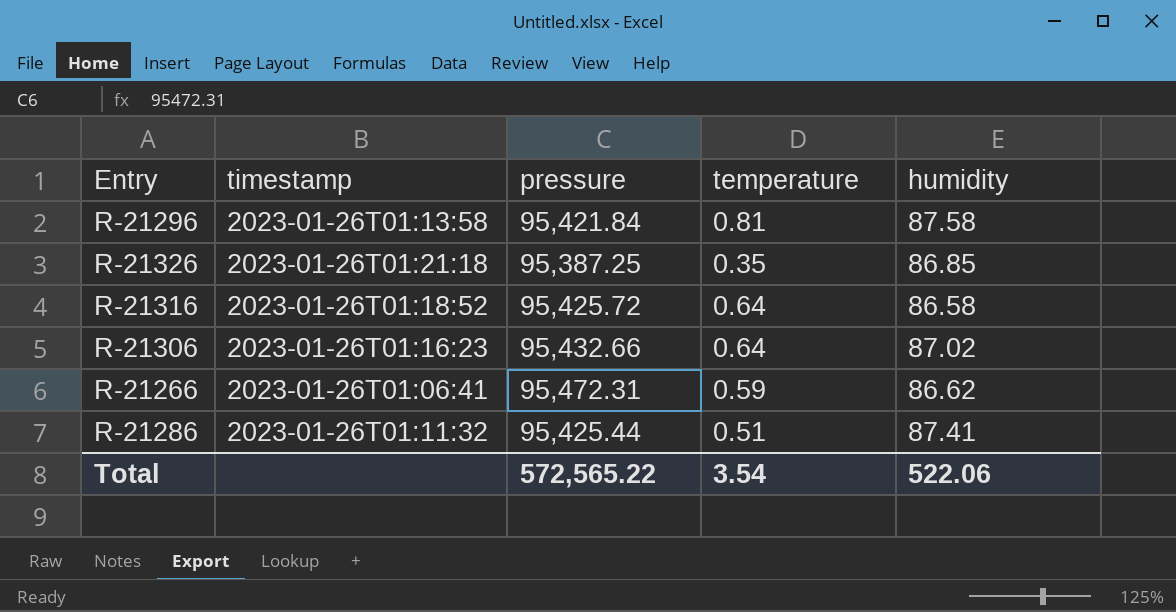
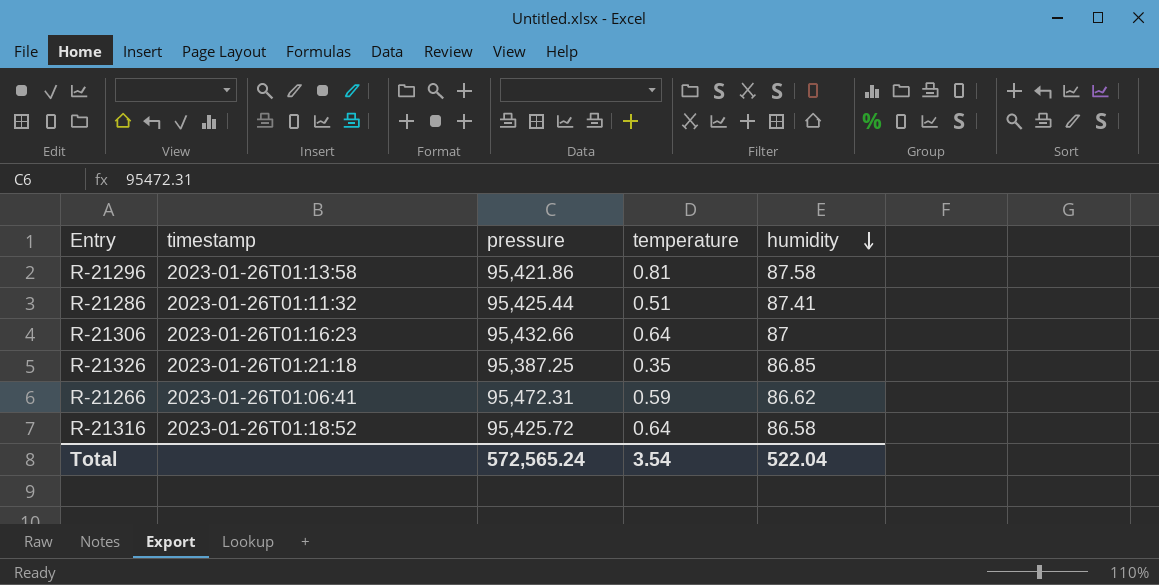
row order: none -> humidity descending
R-21296 | pressure: 95,421.84 -> 95,421.86
R-21306 | humidity: 87.02 -> 87
Total | pressure: 572,565.22 -> 572,565.24
Total | humidity: 522.06 -> 522.04

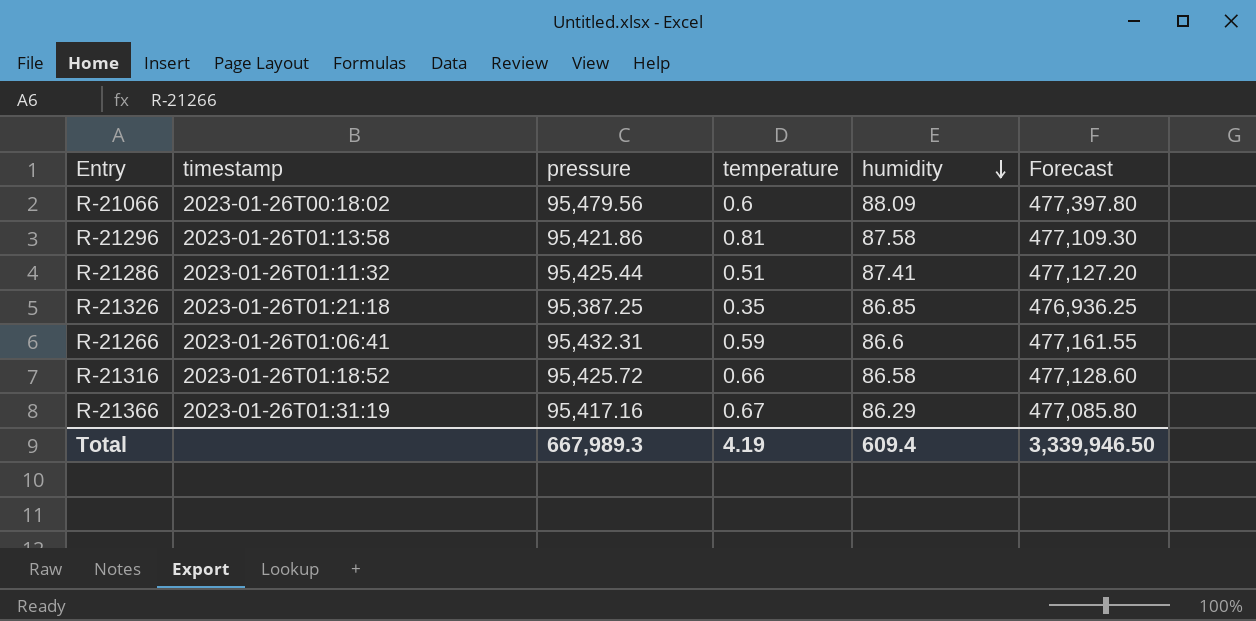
column Forecast | formula: none -> [pressure] * 5
row R-21306: 2023-01-26T01:16:23 | 95,432.66 | 0.64 | 87 -> none
row R-21066: none -> 2023-01-26T00:18:02 | 95,479.56 | 0.6 | 88.09 | 477,397.80
R-21266 | pressure: 95,472.31 -> 95,432.31
R-21266 | humidity: 86.62 -> 86.6
R-21316 | temperature: 0.64 -> 0.66
row R-21366: none -> 2023-01-26T01:31:19 | 95,417.16 | 0.67 | 86.29 | 477,085.80
Total | pressure: 572,565.24 -> 667,989.3
Total | temperature: 3.54 -> 4.19
Total | humidity: 522.04 -> 609.4

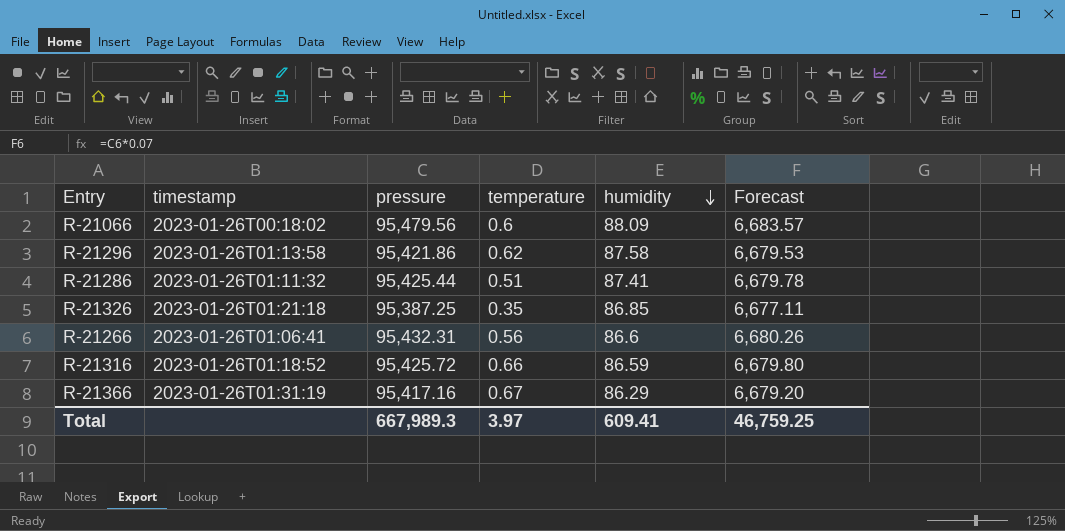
column Forecast | formula: [pressure] * 5 -> [pressure] * 0.07
R-21296 | temperature: 0.81 -> 0.62
R-21266 | temperature: 0.59 -> 0.56
R-21316 | humidity: 86.58 -> 86.59
Total | temperature: 4.19 -> 3.97
Total | humidity: 609.4 -> 609.41
Total | Forecast: 3,339,946.50 -> 46,759.25

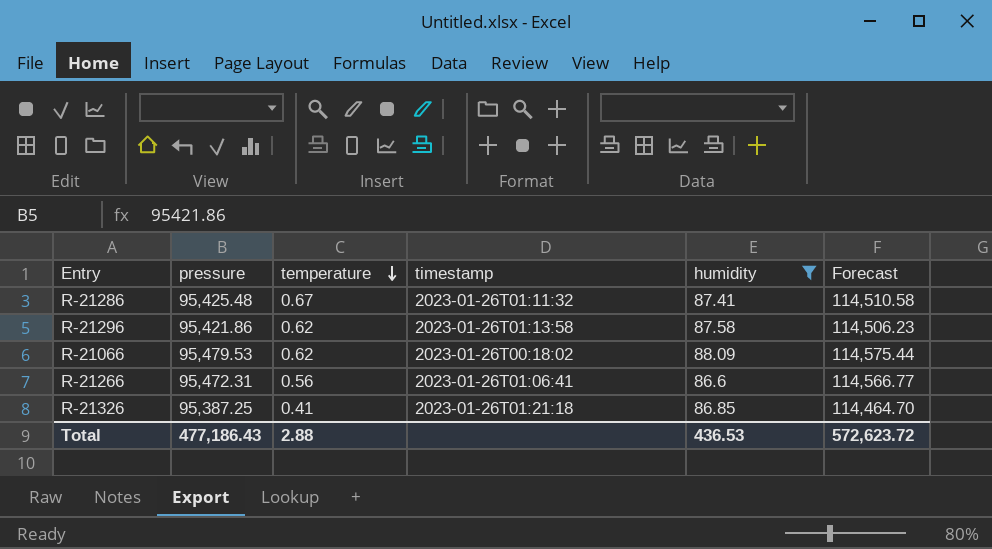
filter: none -> humidity >= 86.6
row order: humidity descending -> temperature descending
column timestamp | position: 2 -> 4
column Forecast | formula: [pressure] * 0.07 -> [pressure] * 1.2
R-21286 | pressure: 95,425.44 -> 95,425.48
R-21286 | temperature: 0.51 -> 0.67
R-21066 | pressure: 95,479.56 -> 95,479.53
R-21066 | temperature: 0.6 -> 0.62
R-21266 | pressure: 95,432.31 -> 95,472.31
R-21326 | temperature: 0.35 -> 0.41
Total | pressure: 667,989.3 -> 477,186.43
Total | temperature: 3.97 -> 2.88
Total | humidity: 609.41 -> 436.53
Total | Forecast: 46,759.25 -> 572,623.72

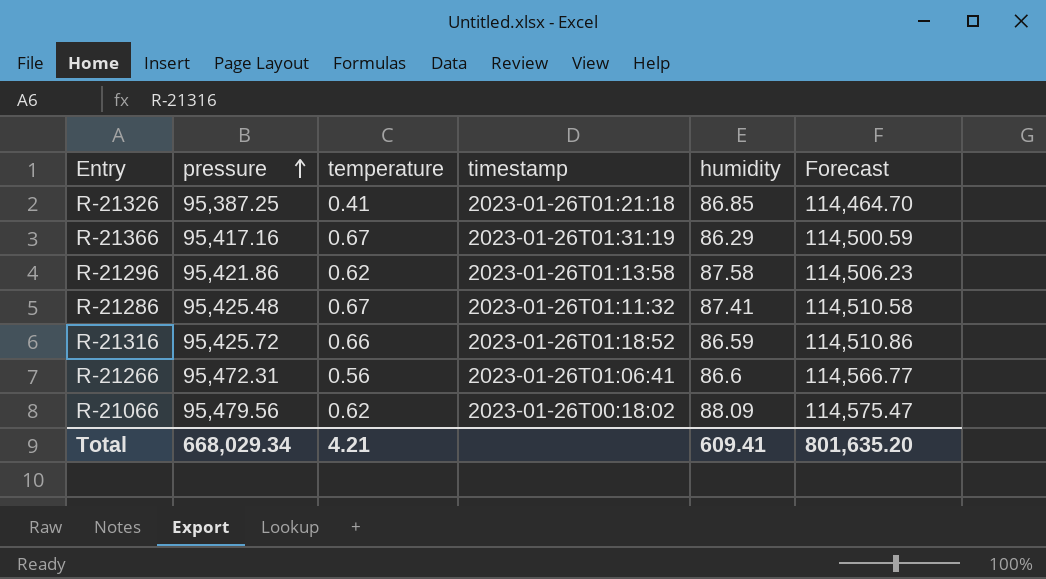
filter: humidity >= 86.6 -> none
row order: temperature descending -> pressure ascending
R-21066 | pressure: 95,479.53 -> 95,479.56
R-21066 | Forecast: 114,575.44 -> 114,575.47
Total | pressure: 477,186.43 -> 668,029.34
Total | temperature: 2.88 -> 4.21
Total | humidity: 436.53 -> 609.41
Total | Forecast: 572,623.72 -> 801,635.20

